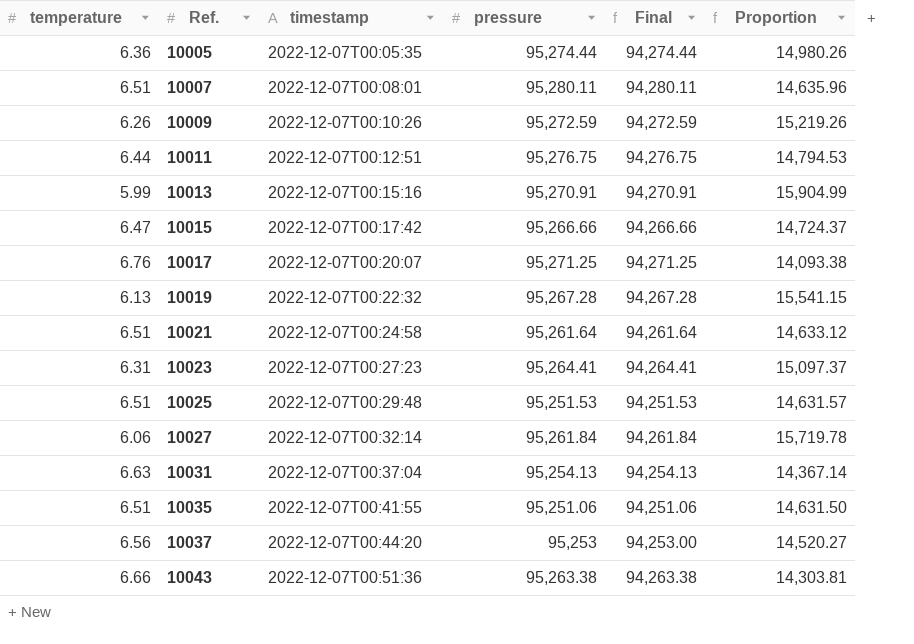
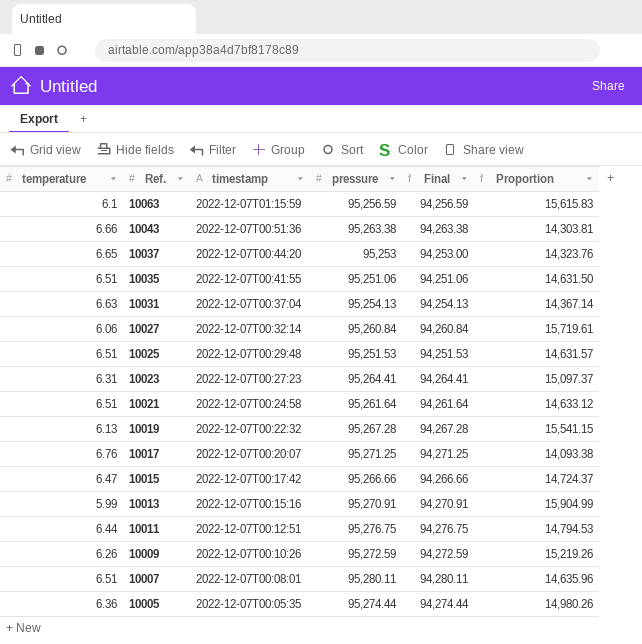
row order: Ref. ascending -> Ref. descending
row 10063: none -> 6.1 | 2022-12-07T01:15:59 | 95,256.59 | 94,256.59 | 15,615.83
10037 | temperature: 6.56 -> 6.65
10037 | Proportion: 14,520.27 -> 14,323.76
10027 | pressure: 95,261.84 -> 95,260.84
10027 | Final: 94,261.84 -> 94,260.84
10027 | Proportion: 15,719.78 -> 15,719.61

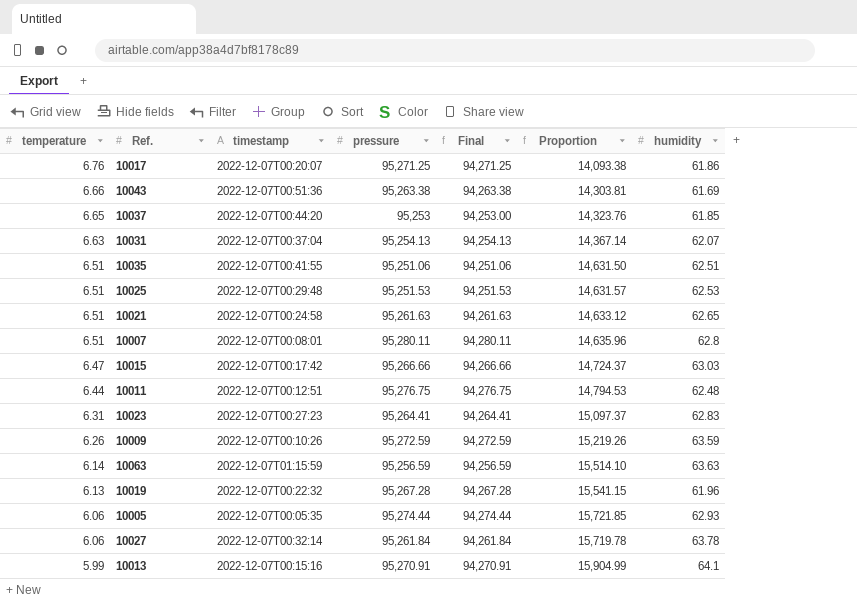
row order: Ref. descending -> temperature descending
column humidity | position: none -> 7
10021 | pressure: 95,261.64 -> 95,261.63
10021 | Final: 94,261.64 -> 94,261.63
10063 | temperature: 6.1 -> 6.14
10063 | Proportion: 15,615.83 -> 15,514.10
10005 | temperature: 6.36 -> 6.06
10005 | Proportion: 14,980.26 -> 15,721.85
10027 | pressure: 95,260.84 -> 95,261.84
10027 | Final: 94,260.84 -> 94,261.84
10027 | Proportion: 15,719.61 -> 15,719.78

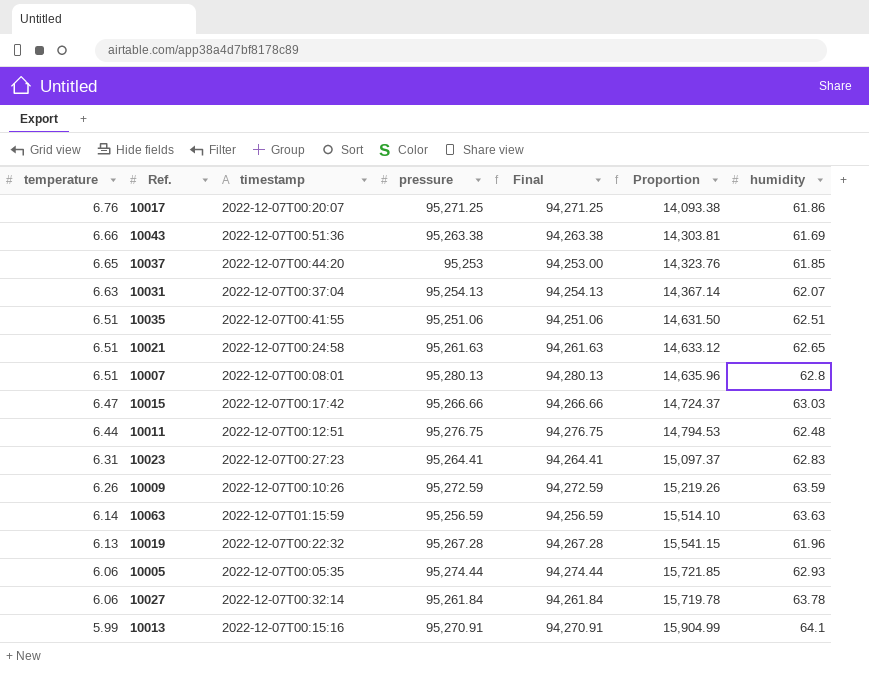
row 10025: 6.51 | 2022-12-07T00:29:48 | 95,251.53 | 94,251.53 | 14,631.57 | 62.53 -> none
10007 | pressure: 95,280.11 -> 95,280.13
10007 | Final: 94,280.11 -> 94,280.13

